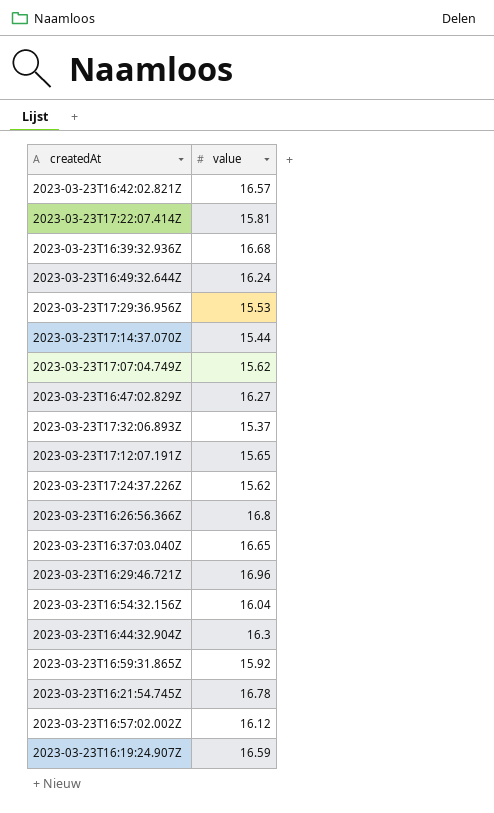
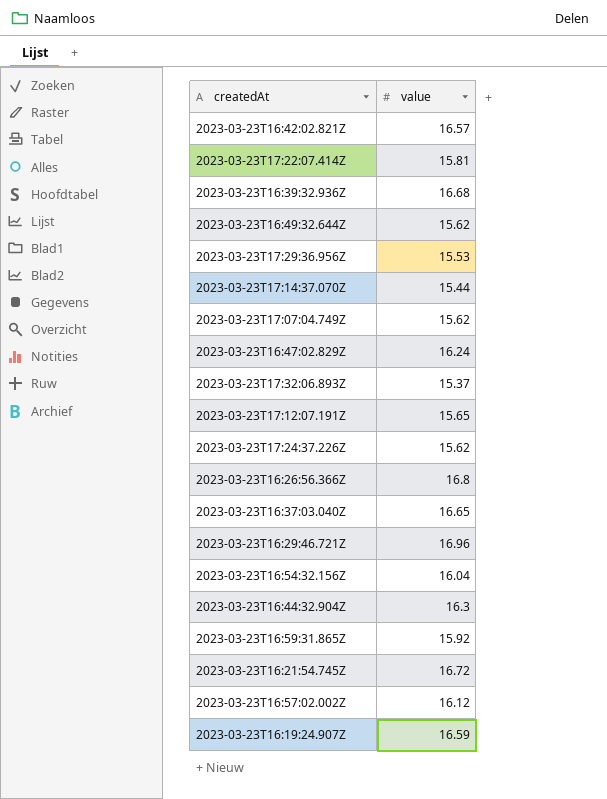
2023-03-23T16:49:32.644Z | value: 16.24 -> 15.62
2023-03-23T16:47:02.829Z | value: 16.27 -> 16.24
2023-03-23T16:21:54.745Z | value: 16.78 -> 16.72

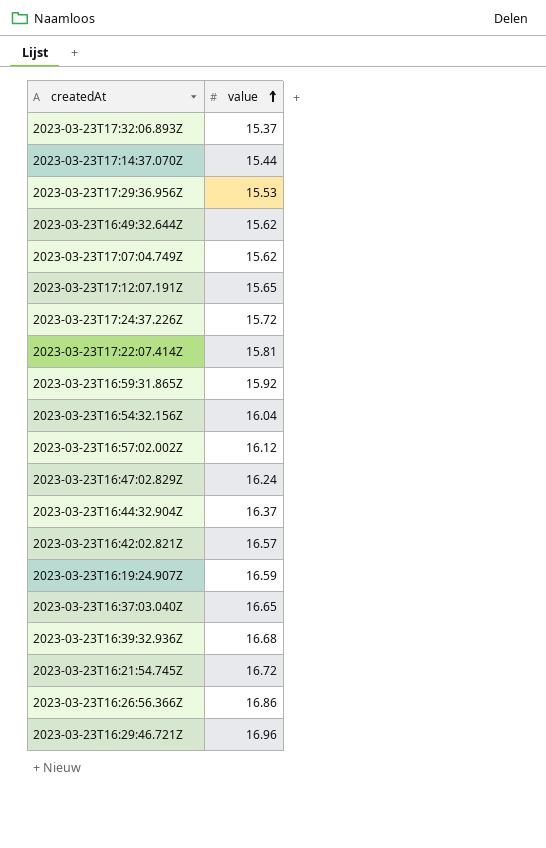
row order: none -> value ascending
2023-03-23T17:24:37.226Z | value: 15.62 -> 15.72
2023-03-23T16:44:32.904Z | value: 16.3 -> 16.37
2023-03-23T16:26:56.366Z | value: 16.8 -> 16.86

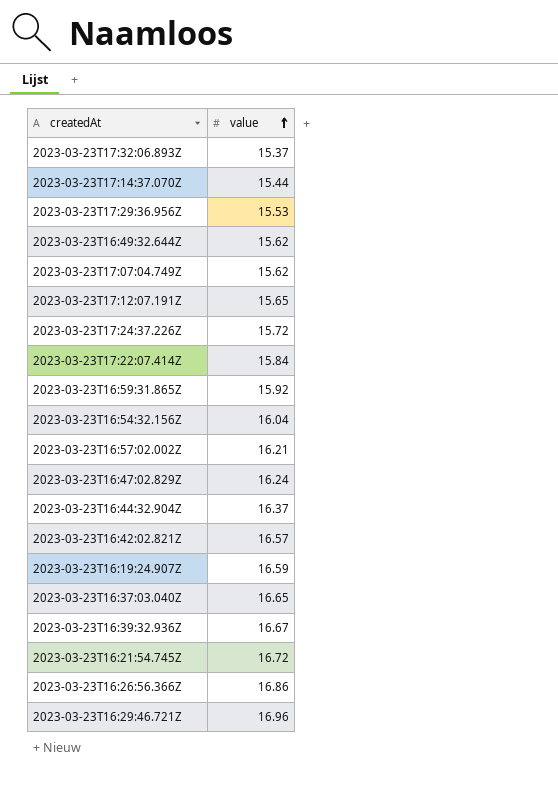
2023-03-23T17:22:07.414Z | value: 15.81 -> 15.84
2023-03-23T16:57:02.002Z | value: 16.12 -> 16.21
2023-03-23T16:39:32.936Z | value: 16.68 -> 16.67

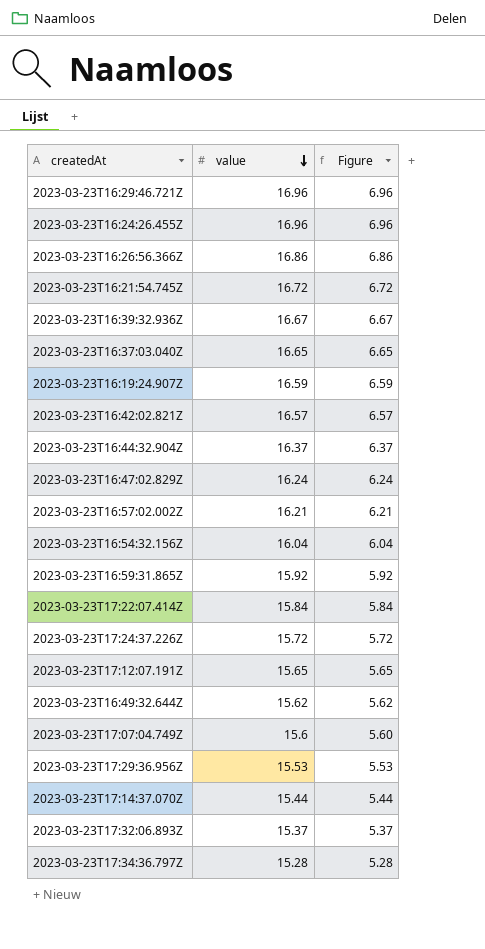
row order: value ascending -> value descending
column Figure | formula: none -> [value] - 10
row 2023-03-23T16:24:26.455Z: none -> 16.96 | 6.96
2023-03-23T17:07:04.749Z | value: 15.62 -> 15.6
row 2023-03-23T17:34:36.797Z: none -> 15.28 | 5.28

